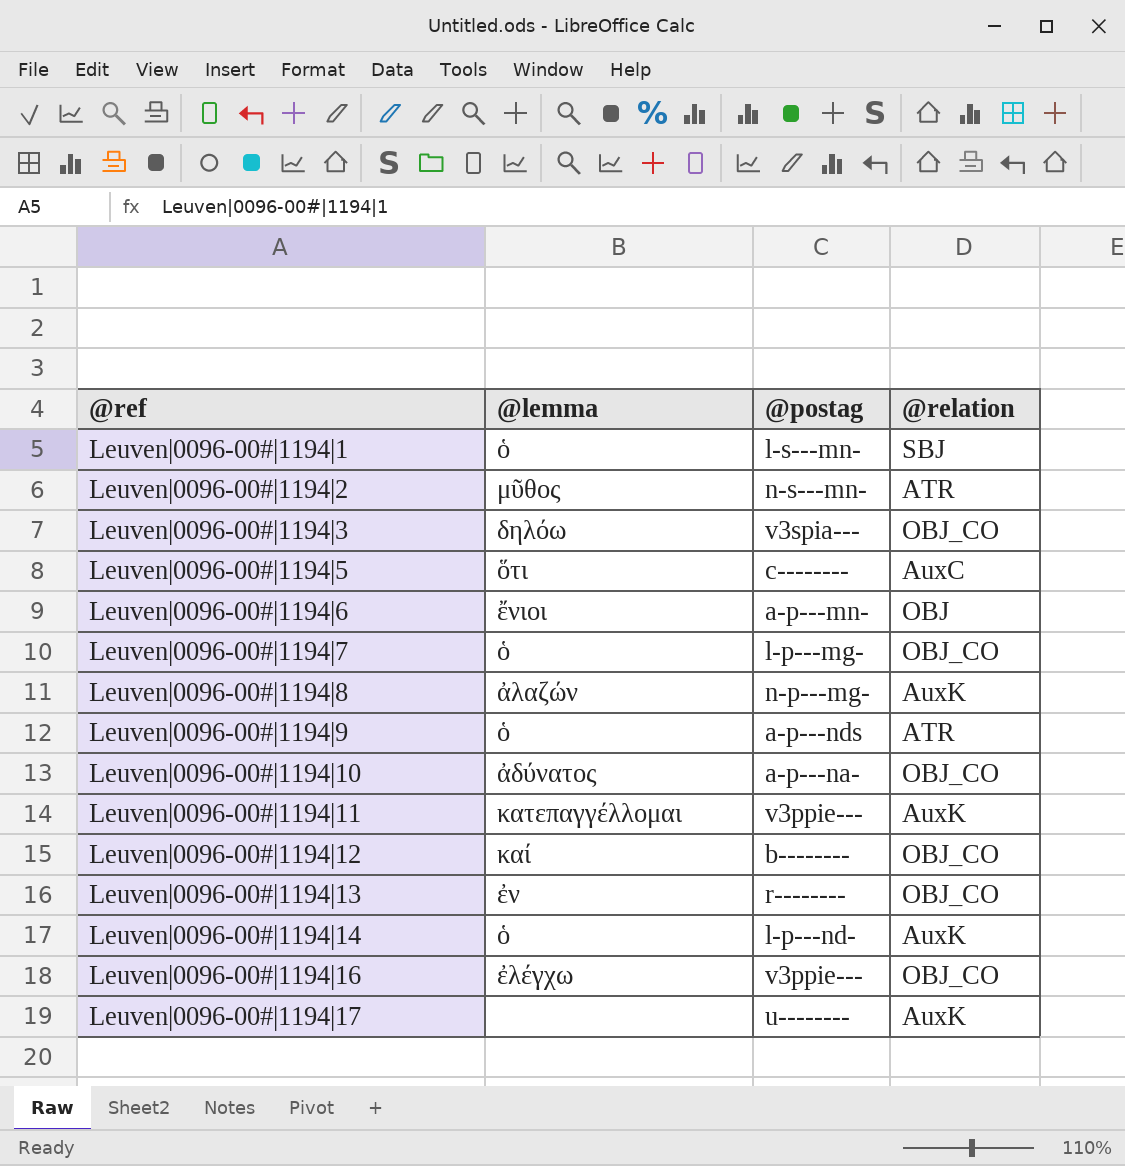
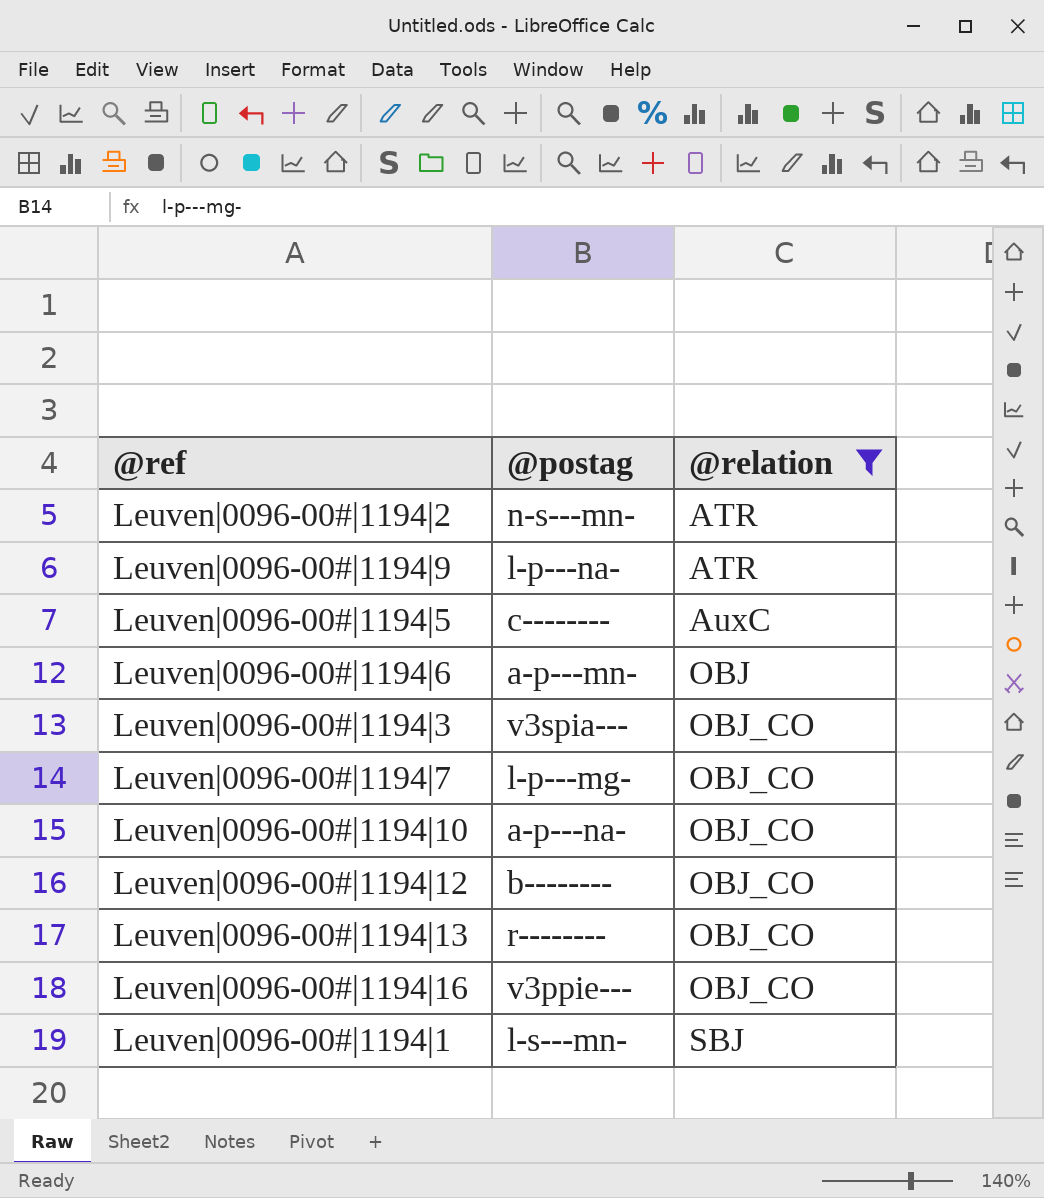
filter: none -> @relation != AuxK
row order: @ref ascending -> @relation ascending
column @lemma | position: 2 -> none
Leuven|0096-00#|1194|9 | @postag: a-p---nds -> l-p---na-

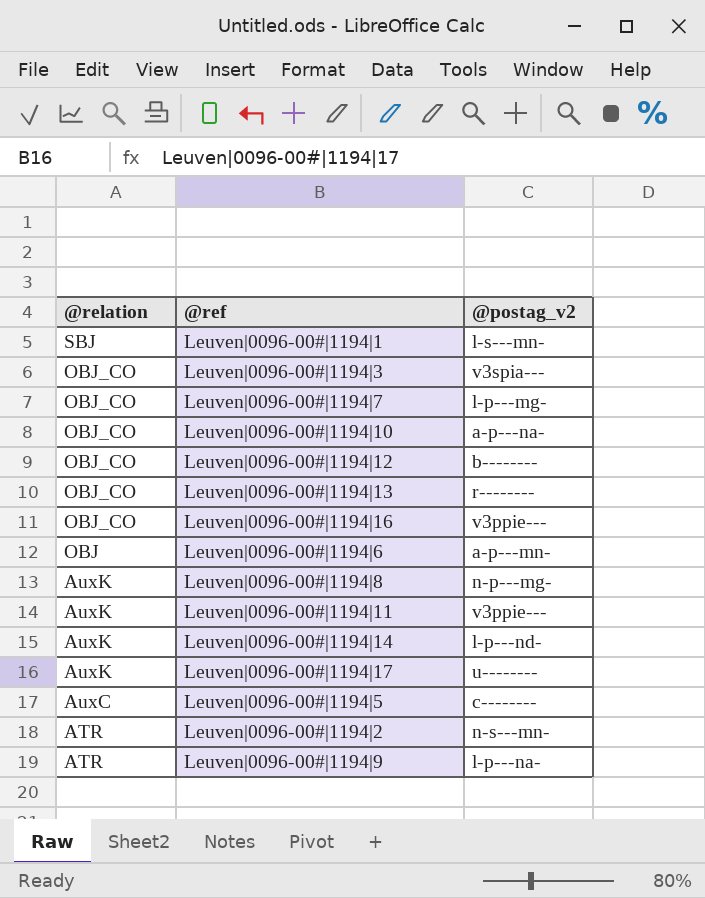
filter: @relation != AuxK -> none
row order: @relation ascending -> @relation descending
column @relation | position: 3 -> 1
column name: @postag -> @postag_v2

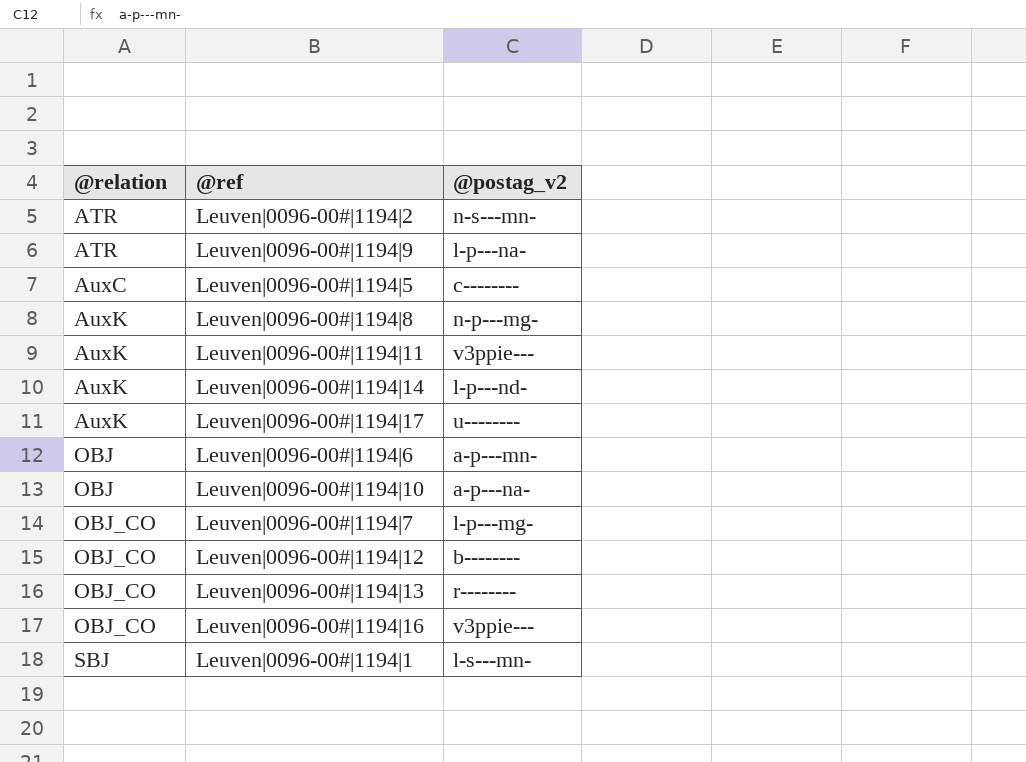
row order: @relation descending -> @relation ascending
row Leuven|0096-00#|1194|3: OBJ_CO | v3spia--- -> none
Leuven|0096-00#|1194|10 | @relation: OBJ_CO -> OBJ

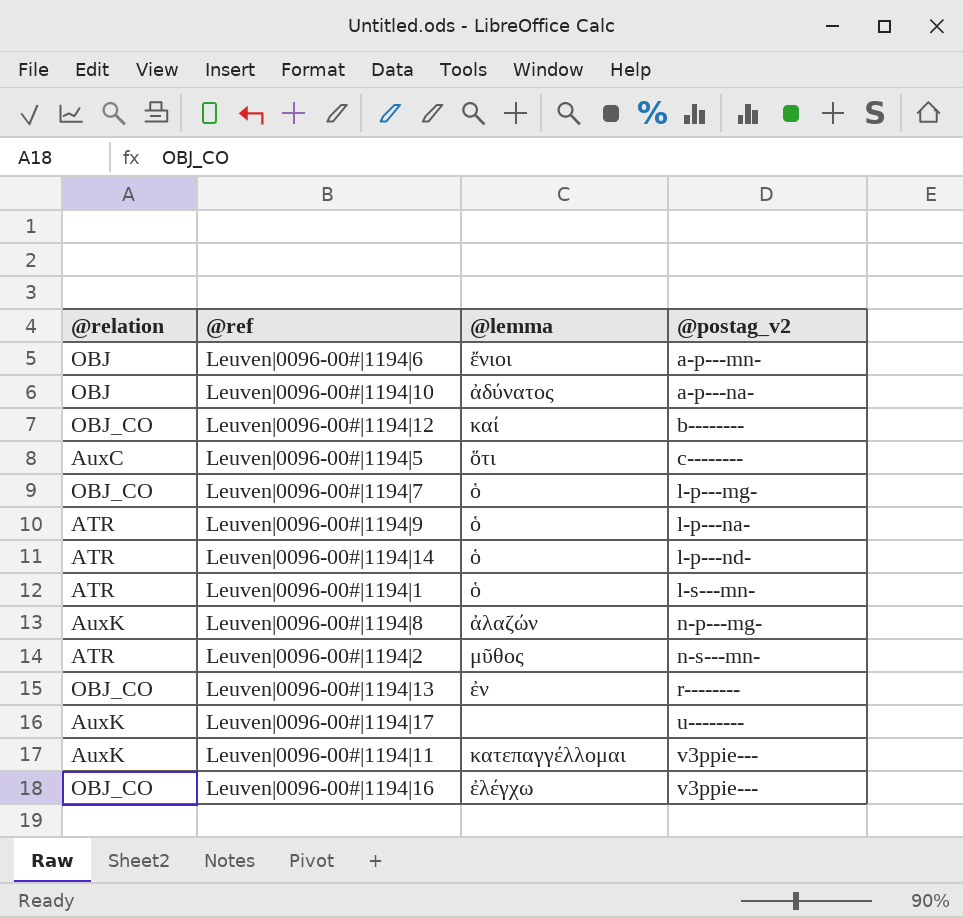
row order: @relation ascending -> @postag_v2 ascending
column @lemma | position: none -> 3
Leuven|0096-00#|1194|14 | @relation: AuxK -> ATR
Leuven|0096-00#|1194|1 | @relation: SBJ -> ATR

